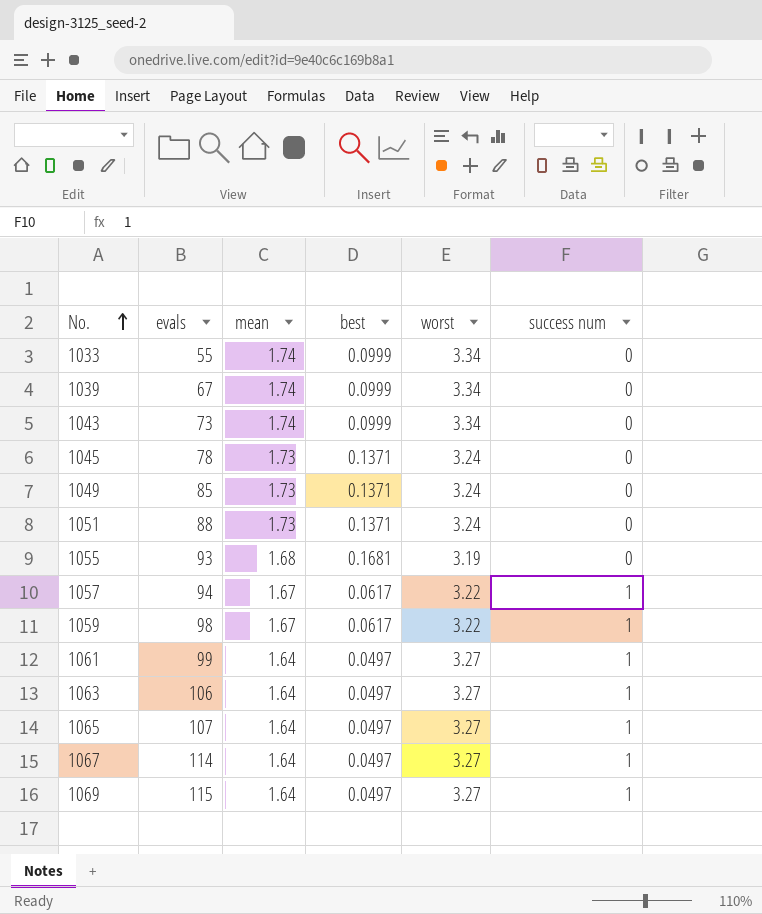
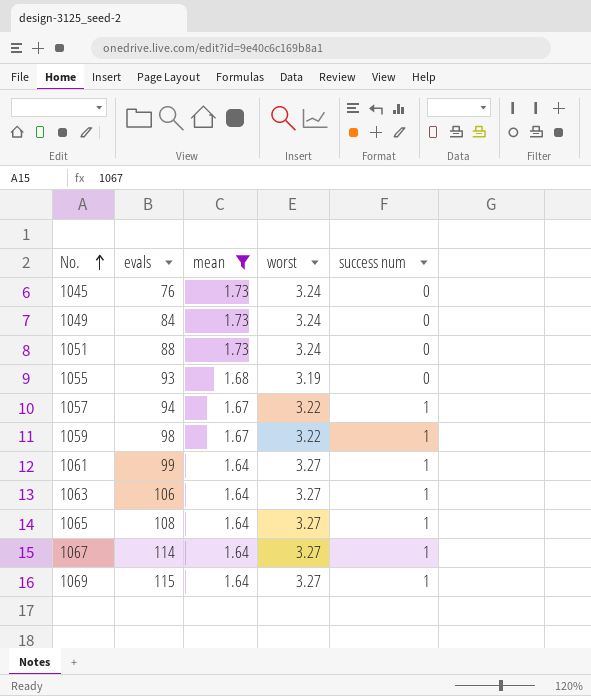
filter: none -> mean != 1.74
column best | position: 4 -> none
1045 | evals: 78 -> 76
1049 | evals: 85 -> 84
1065 | evals: 107 -> 108

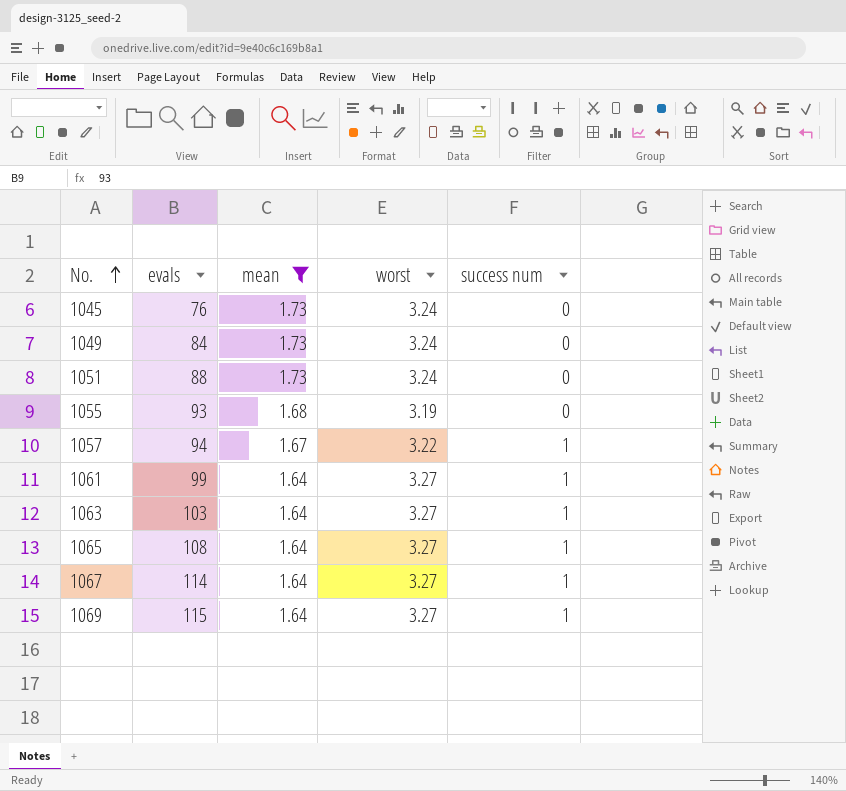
row 1059: 98 | 1.67 | 3.22 | 1 -> none
1063 | evals: 106 -> 103

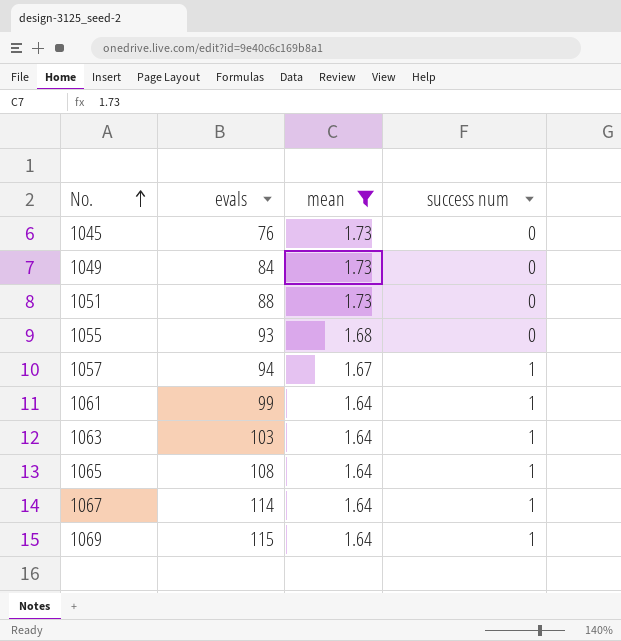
column worst | position: 4 -> none

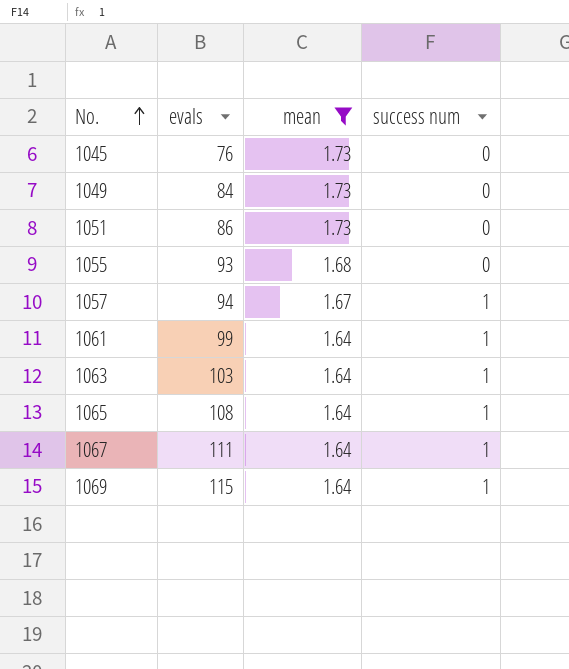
1051 | evals: 88 -> 86
1067 | evals: 114 -> 111

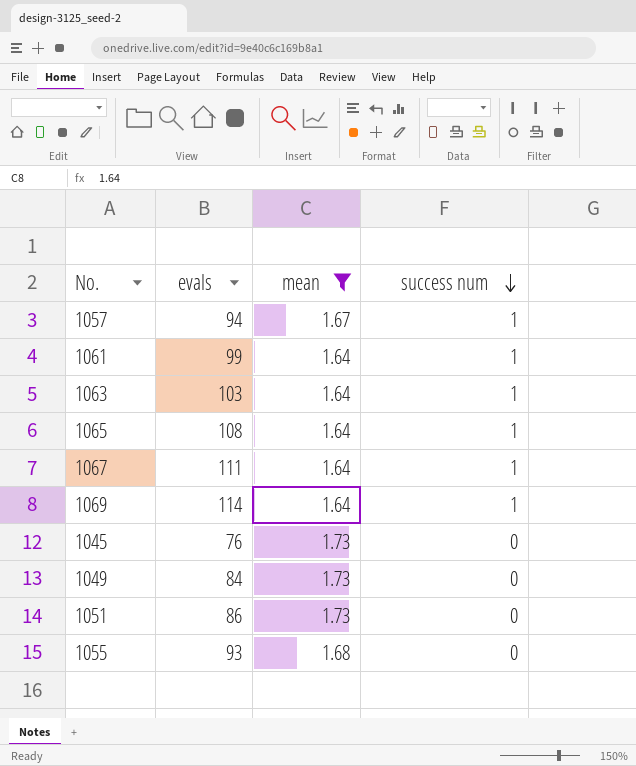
row order: No. ascending -> success num descending
1069 | evals: 115 -> 114

